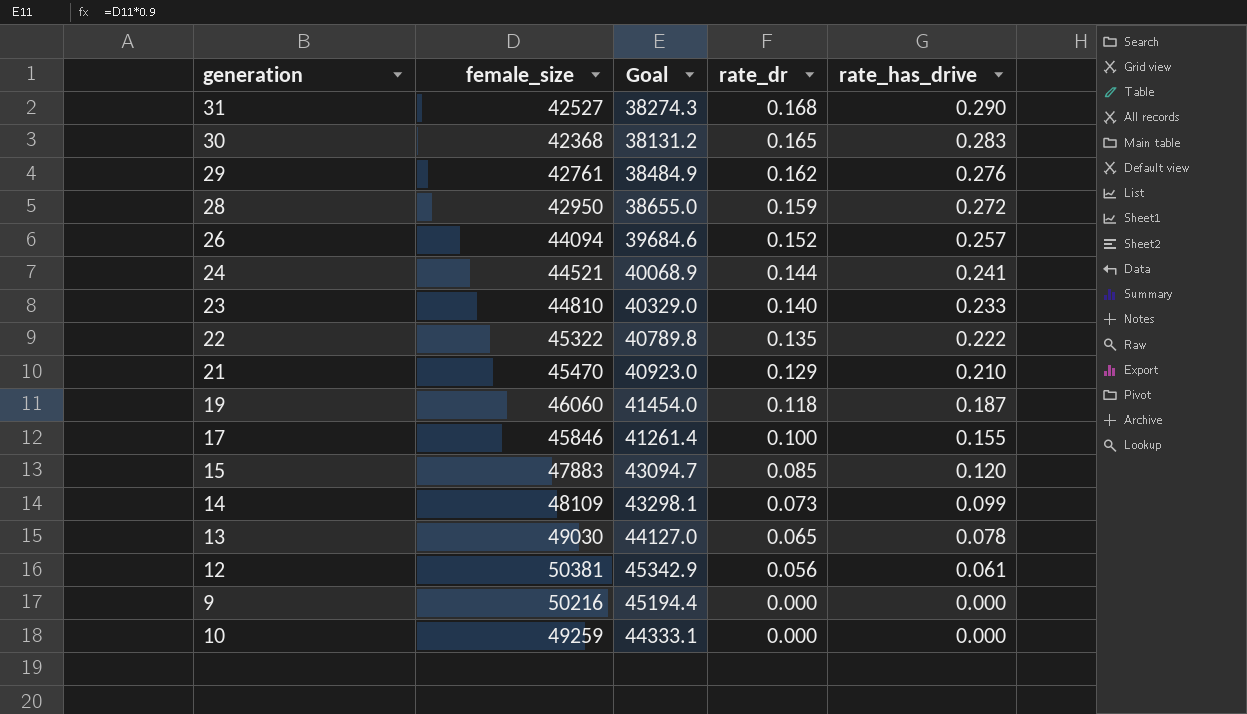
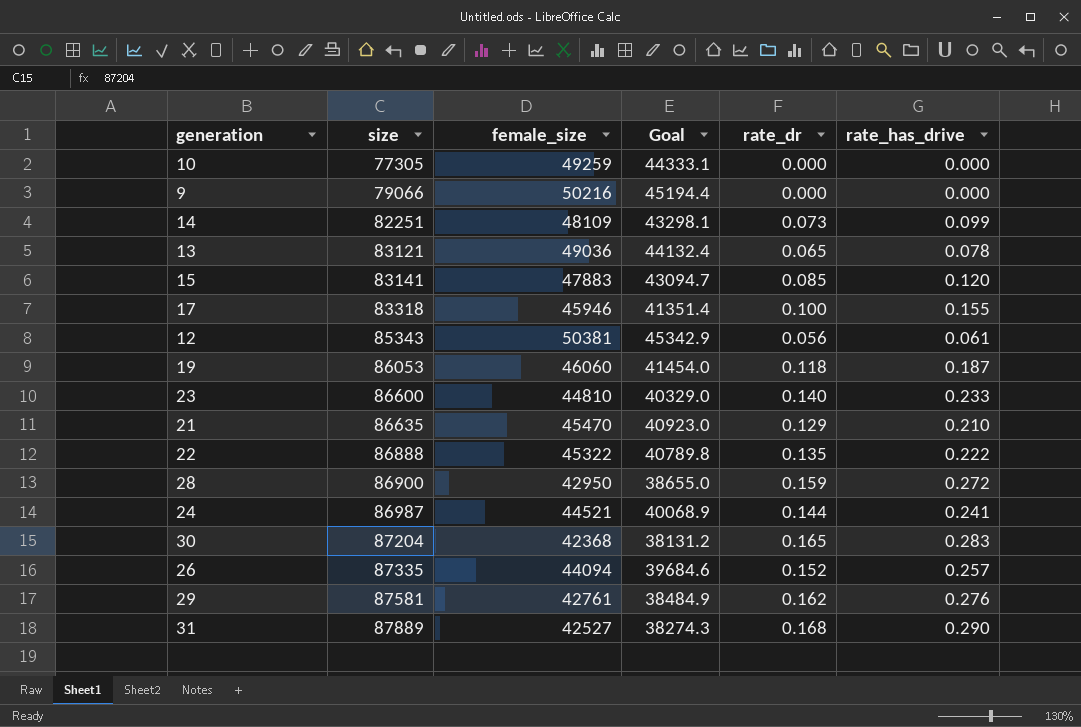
row order: rate_dr descending -> size ascending
column size | position: none -> 2
13 | female_size: 49030 -> 49036
13 | Goal: 44127.0 -> 44132.4
17 | female_size: 45846 -> 45946
17 | Goal: 41261.4 -> 41351.4

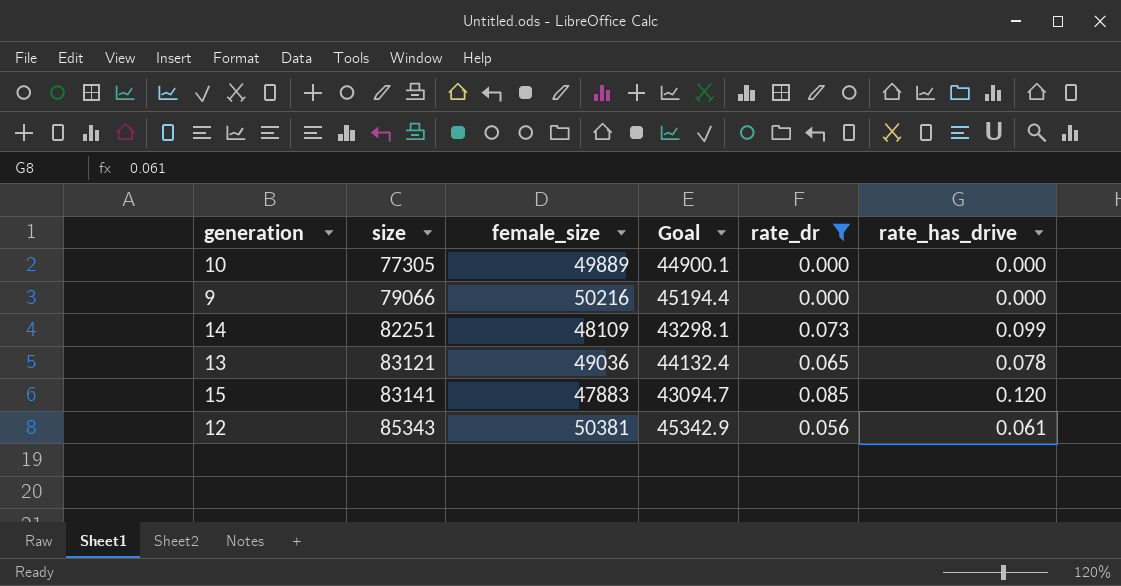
filter: none -> rate_dr <= 0.085
10 | female_size: 49259 -> 49889
10 | Goal: 44333.1 -> 44900.1

